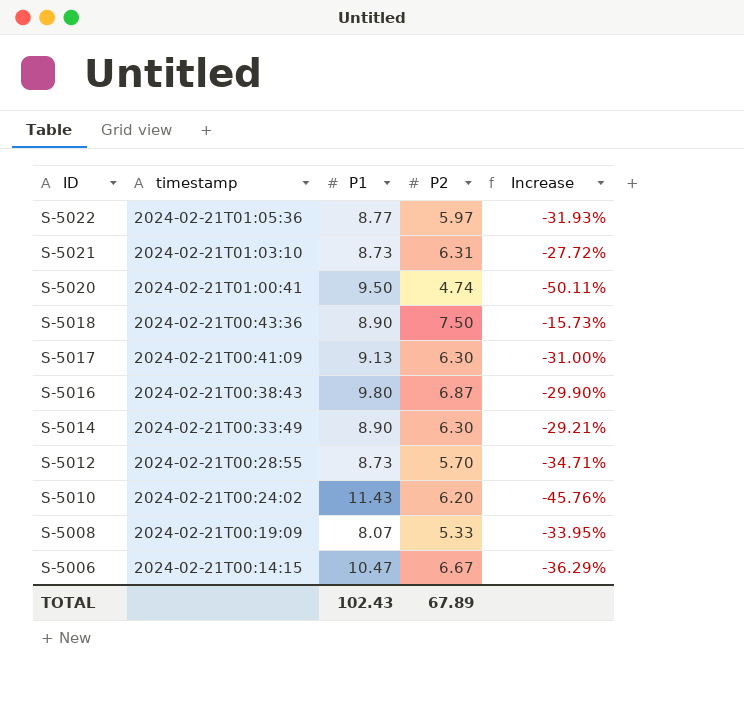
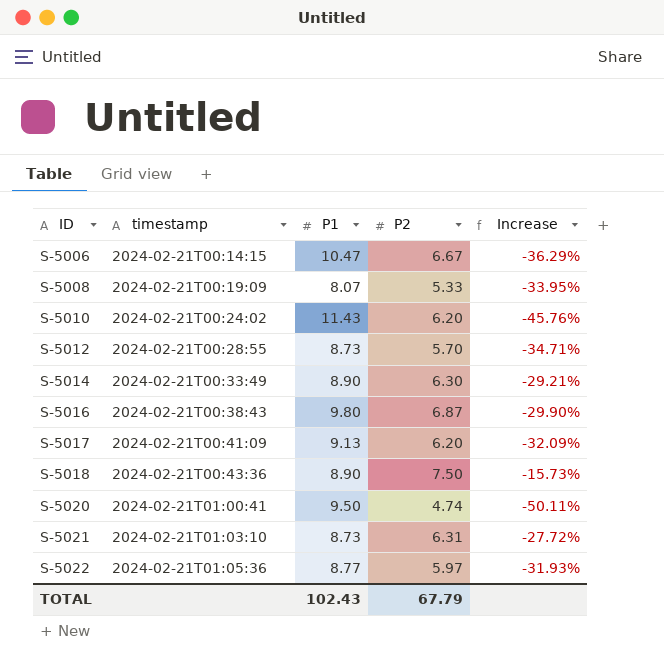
row order: ID descending -> ID ascending
S-5017 | P2: 6.30 -> 6.20
S-5017 | Increase: -31.00% -> -32.09%
TOTAL | P2: 67.89 -> 67.79

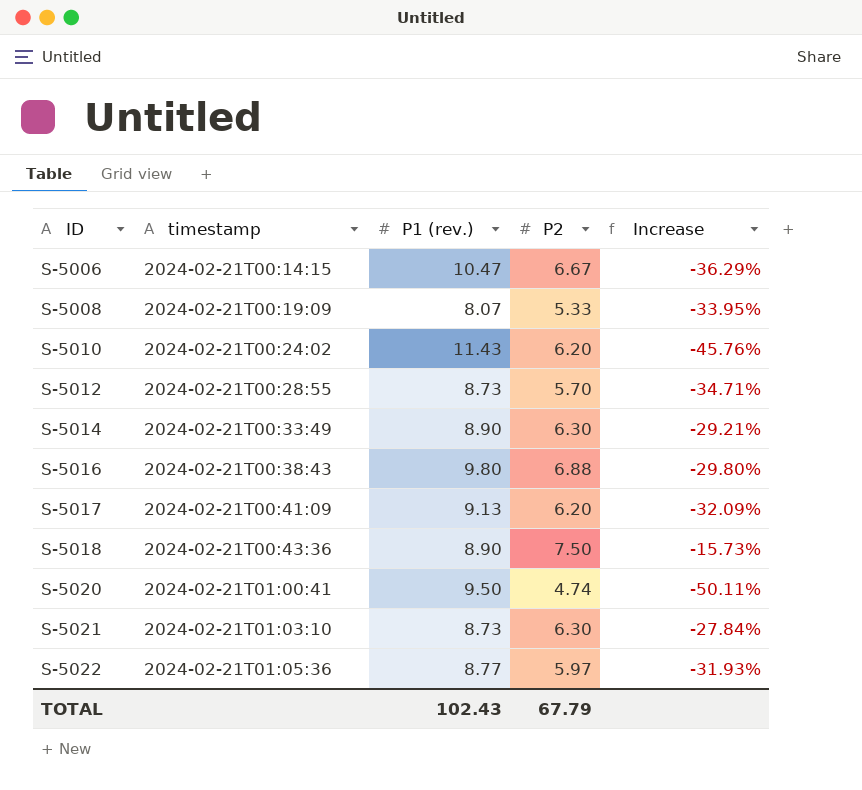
column name: P1 -> P1 (rev.)
S-5016 | P2: 6.87 -> 6.88
S-5016 | Increase: -29.90% -> -29.80%
S-5021 | P2: 6.31 -> 6.30
S-5021 | Increase: -27.72% -> -27.84%

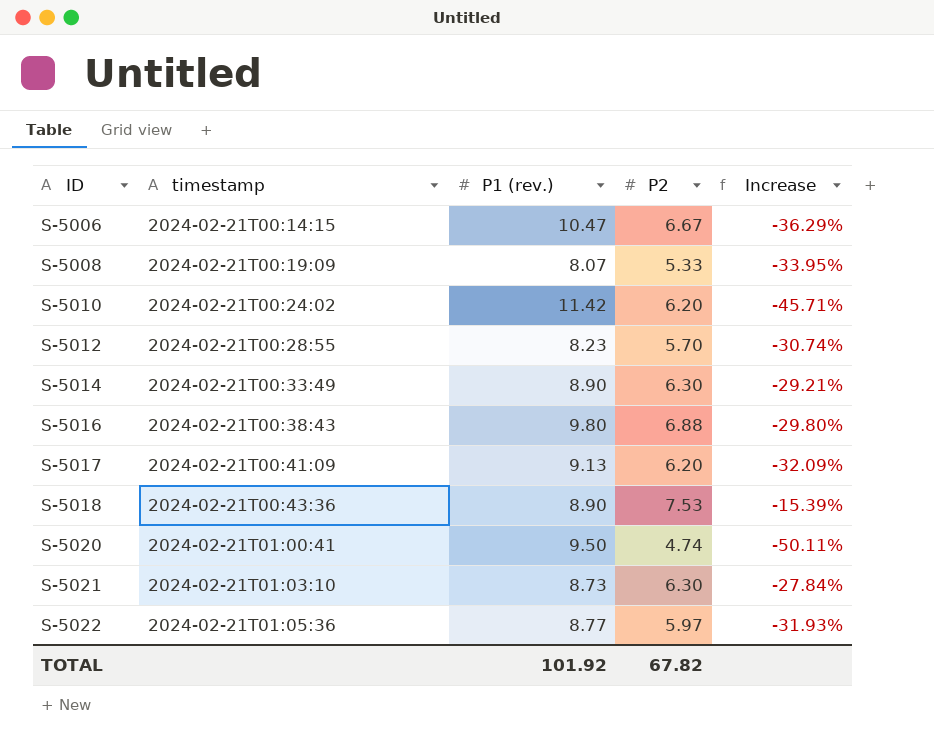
S-5010 | P1 (rev.): 11.43 -> 11.42
S-5010 | Increase: -45.76% -> -45.71%
S-5012 | P1 (rev.): 8.73 -> 8.23
S-5012 | Increase: -34.71% -> -30.74%
S-5018 | P2: 7.50 -> 7.53
S-5018 | Increase: -15.73% -> -15.39%
TOTAL | P1 (rev.): 102.43 -> 101.92
TOTAL | P2: 67.79 -> 67.82

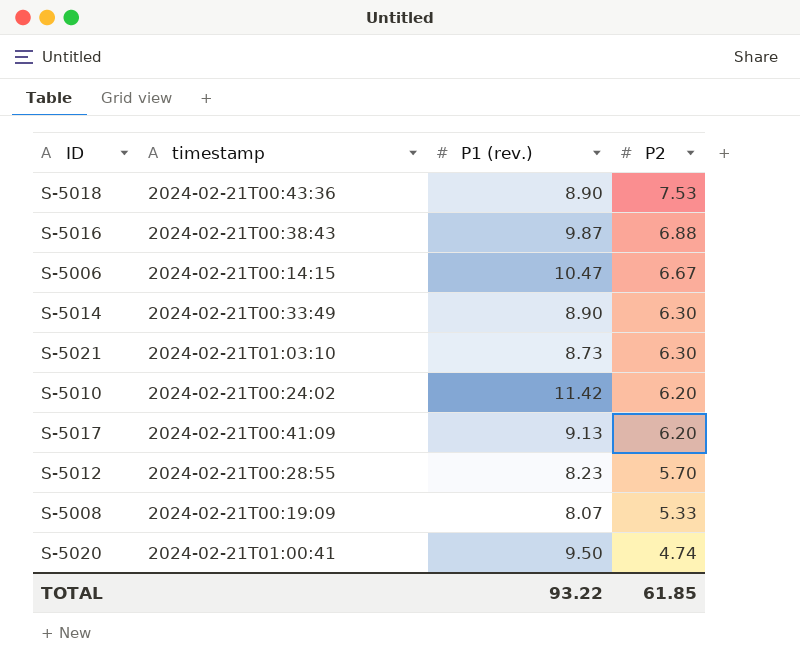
row order: ID ascending -> P2 descending
column Increase | formula: ([P2] - [P1 (rev.)]) / [P1 (rev.)] -> none
row S-5022: 2024-02-21T01:05:36 | 8.77 | 5.97 | -31.93% -> none
S-5016 | P1 (rev.): 9.80 -> 9.87
TOTAL | P1 (rev.): 101.92 -> 93.22
TOTAL | P2: 67.82 -> 61.85

